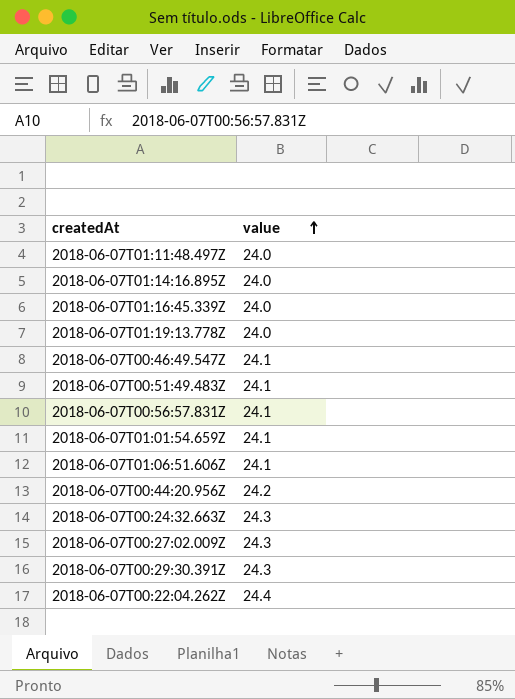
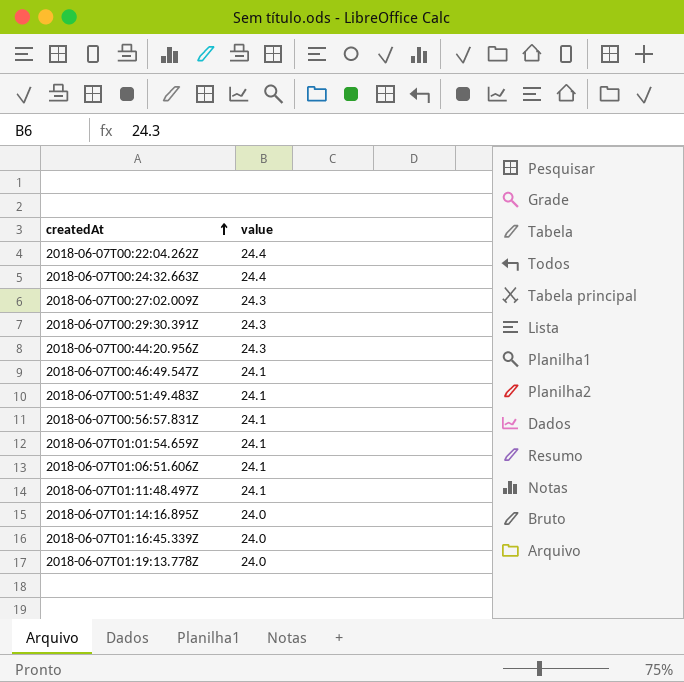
row order: value ascending -> createdAt ascending
2018-06-07T00:24:32.663Z | value: 24.3 -> 24.4
2018-06-07T00:44:20.956Z | value: 24.2 -> 24.3
2018-06-07T01:11:48.497Z | value: 24.0 -> 24.1

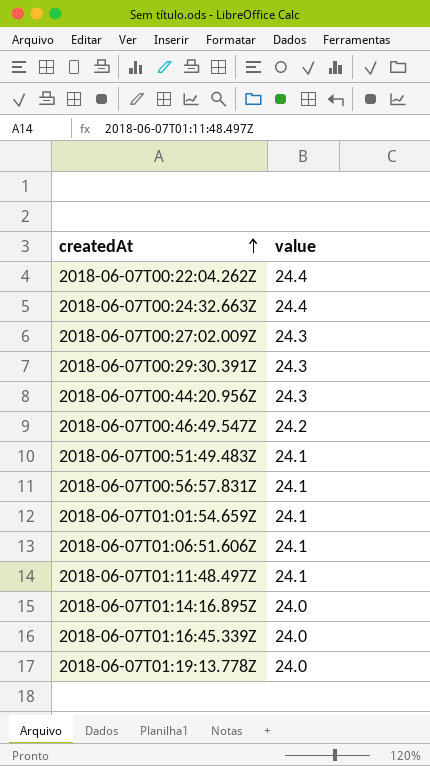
2018-06-07T00:46:49.547Z | value: 24.1 -> 24.2

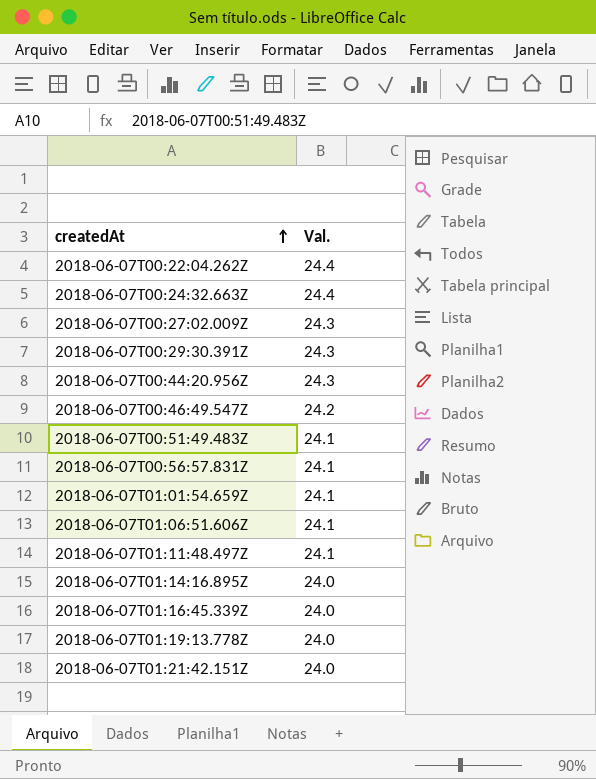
column name: value -> Val.
row 2018-06-07T01:21:42.151Z: none -> 24.0

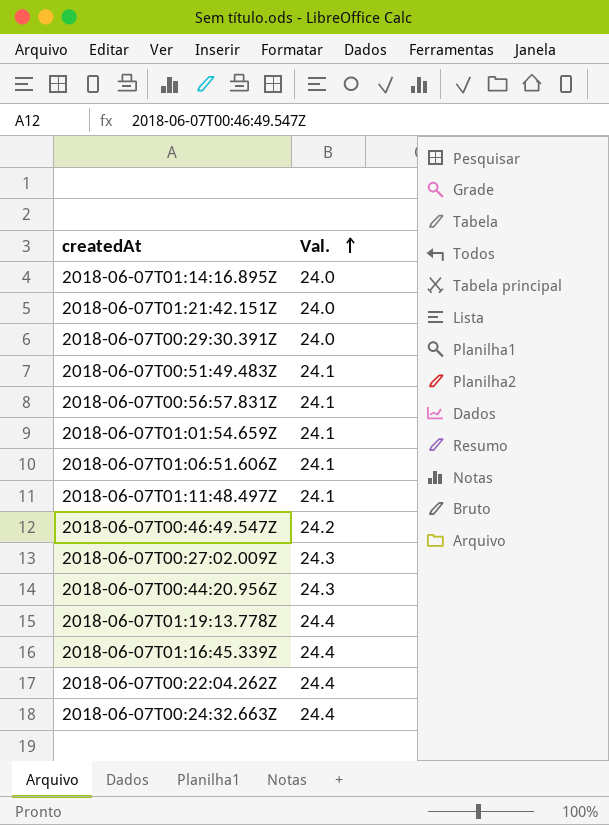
row order: createdAt ascending -> Val. ascending
2018-06-07T00:29:30.391Z | Val.: 24.3 -> 24.0
2018-06-07T01:19:13.778Z | Val.: 24.0 -> 24.4
2018-06-07T01:16:45.339Z | Val.: 24.0 -> 24.4

